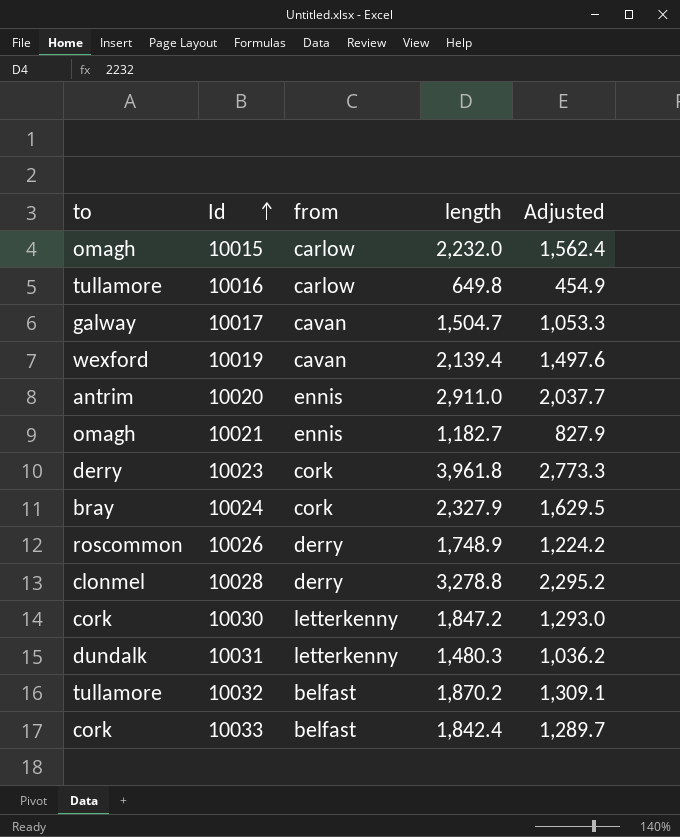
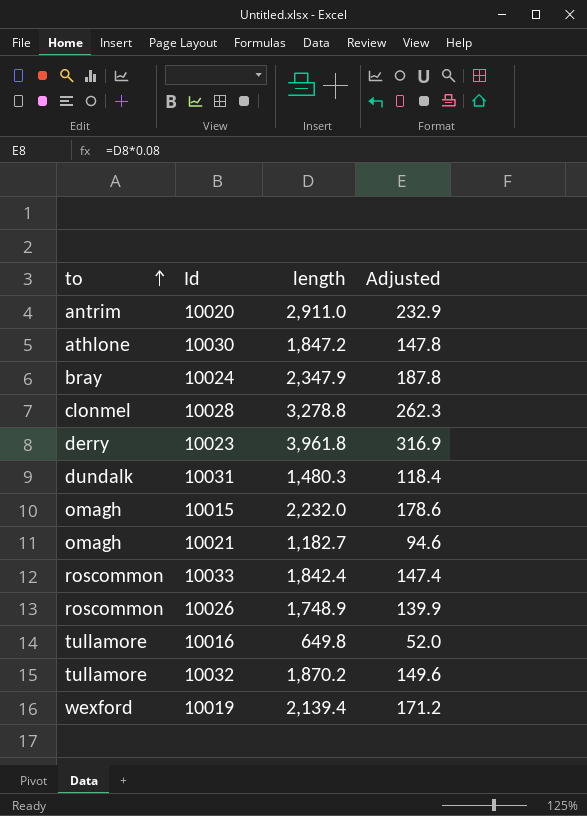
row order: Id ascending -> to ascending
column from | position: 3 -> none
column Adjusted | formula: [length] * 0.7 -> [length] * 0.08
row 10017: galway | cavan | 1,504.7 | 1,053.3 -> none
10030 | to: cork -> athlone
10024 | length: 2,327.9 -> 2,347.9
10033 | to: cork -> roscommon

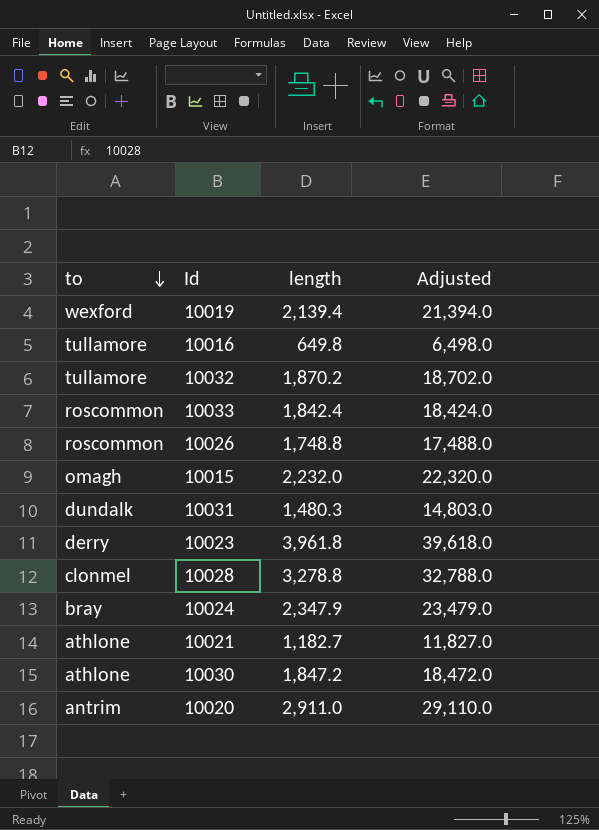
row order: to ascending -> to descending
column Adjusted | formula: [length] * 0.08 -> [length] * 10
10026 | length: 1,748.9 -> 1,748.8
10021 | to: omagh -> athlone

